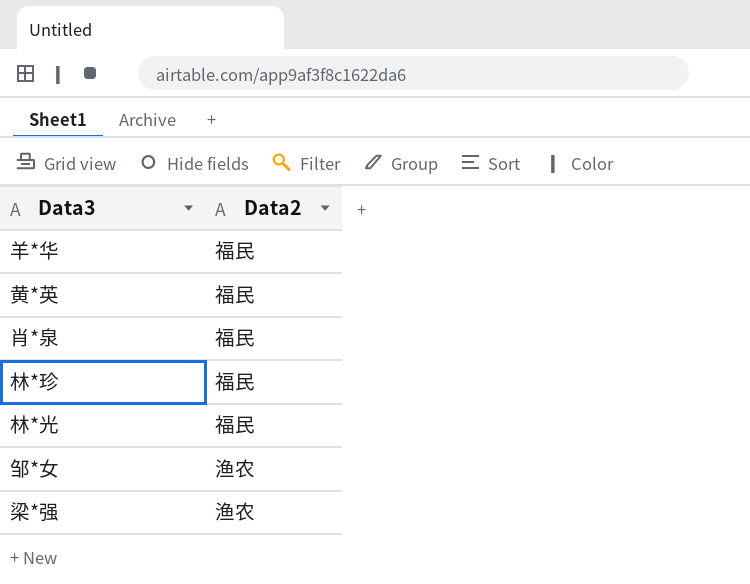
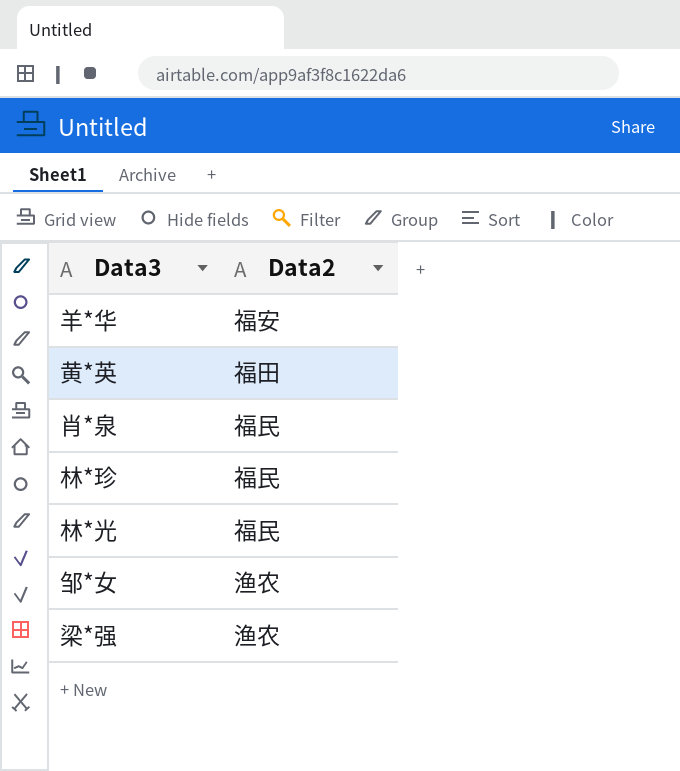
羊*华 | Data2: 福民 -> 福安
黄*英 | Data2: 福民 -> 福田

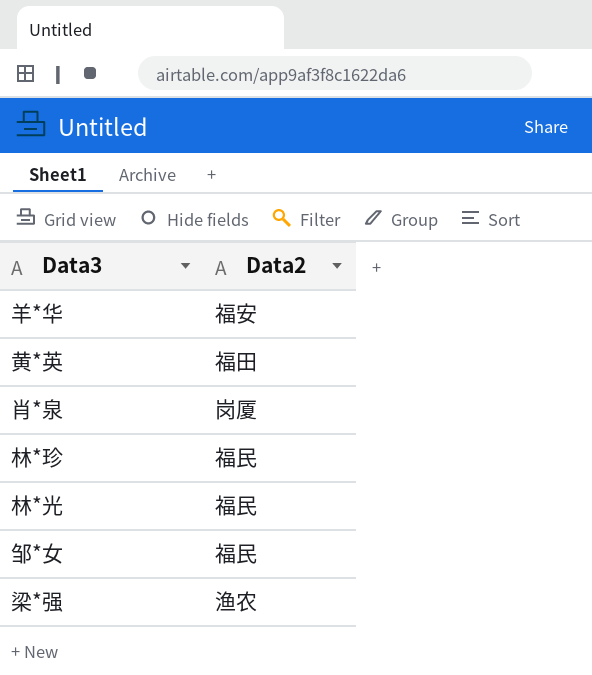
肖*泉 | Data2: 福民 -> 岗厦
邹*女 | Data2: 渔农 -> 福民

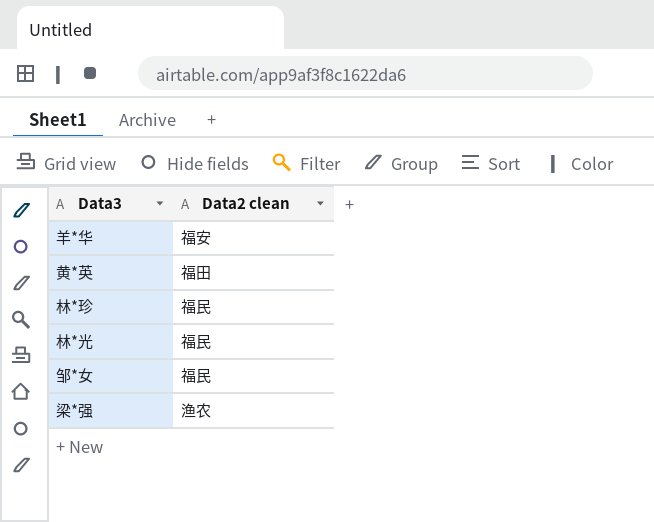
column name: Data2 -> Data2 clean
row 肖*泉: 岗厦 -> none

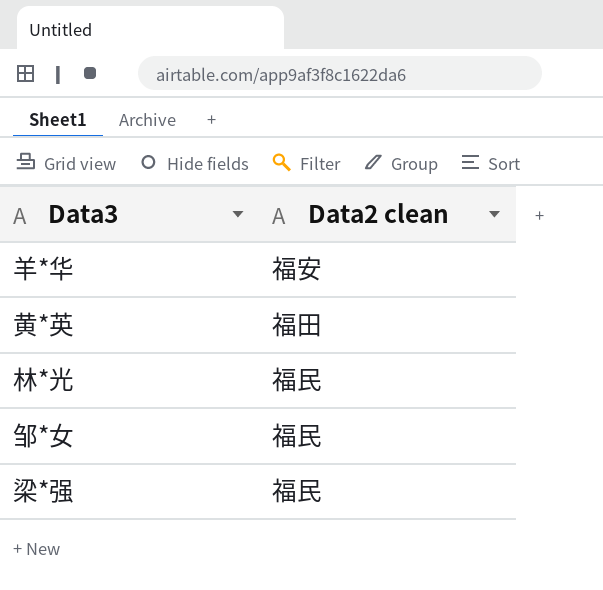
row 林*珍: 福民 -> none
梁*强 | Data2 clean: 渔农 -> 福民

